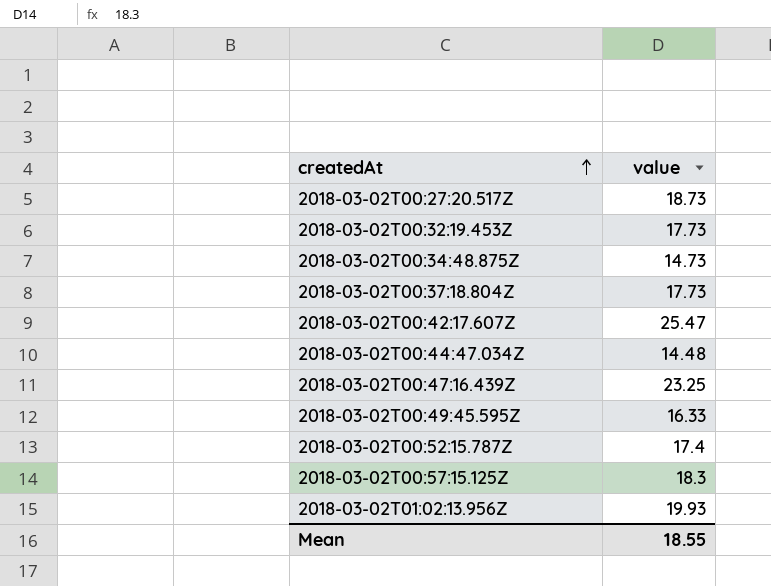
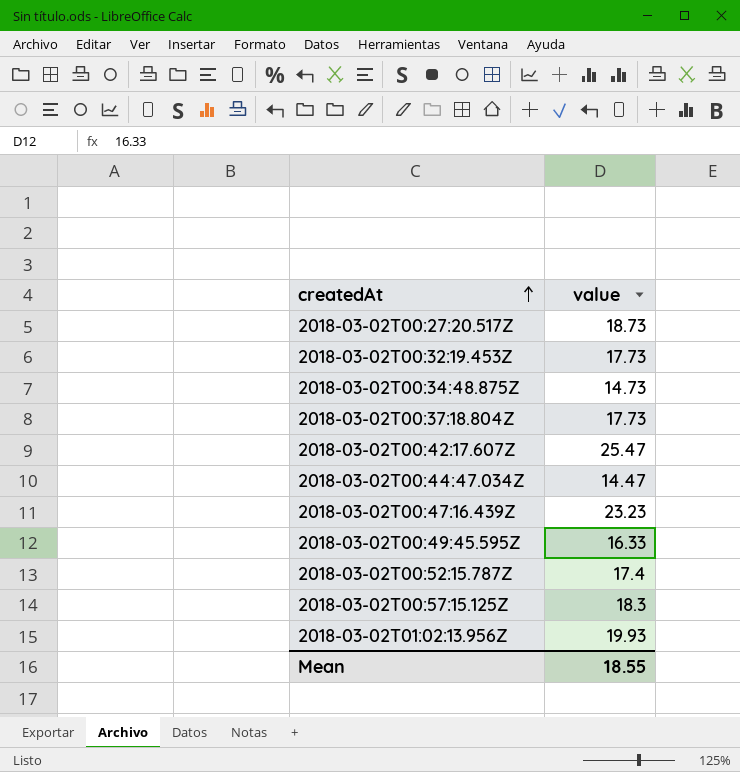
2018-03-02T00:44:47.034Z | value: 14.48 -> 14.47
2018-03-02T00:47:16.439Z | value: 23.25 -> 23.23

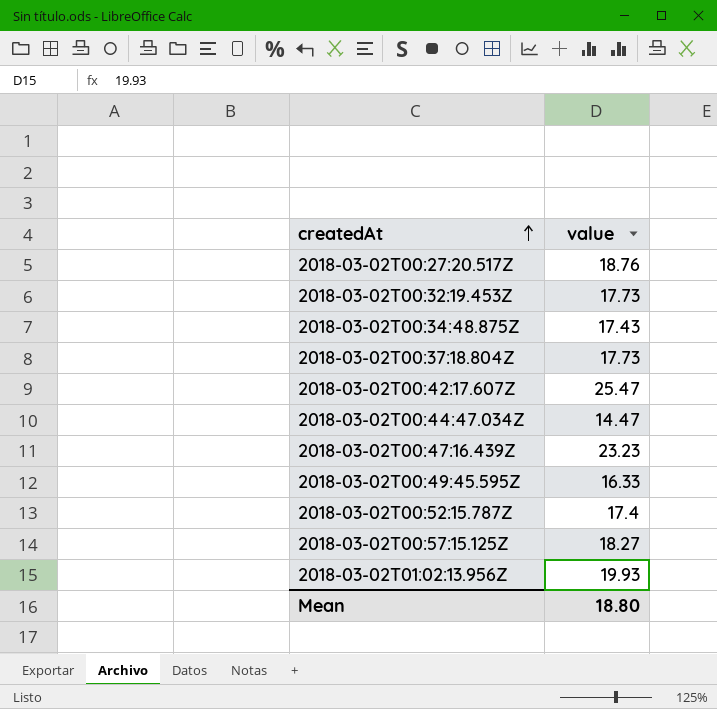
2018-03-02T00:27:20.517Z | value: 18.73 -> 18.76
2018-03-02T00:34:48.875Z | value: 14.73 -> 17.43
2018-03-02T00:57:15.125Z | value: 18.3 -> 18.27
Mean | value: 18.55 -> 18.80

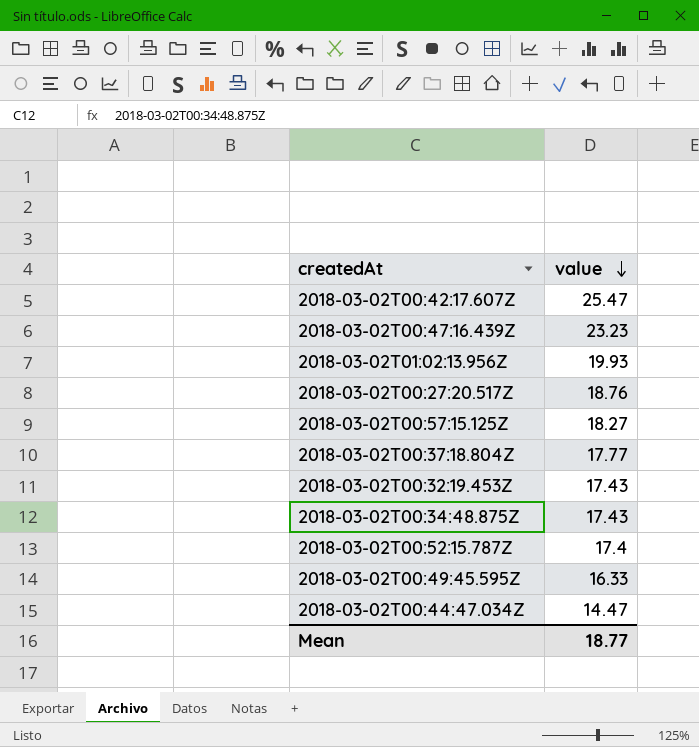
row order: createdAt ascending -> value descending
2018-03-02T00:37:18.804Z | value: 17.73 -> 17.77
2018-03-02T00:32:19.453Z | value: 17.73 -> 17.43
Mean | value: 18.80 -> 18.77

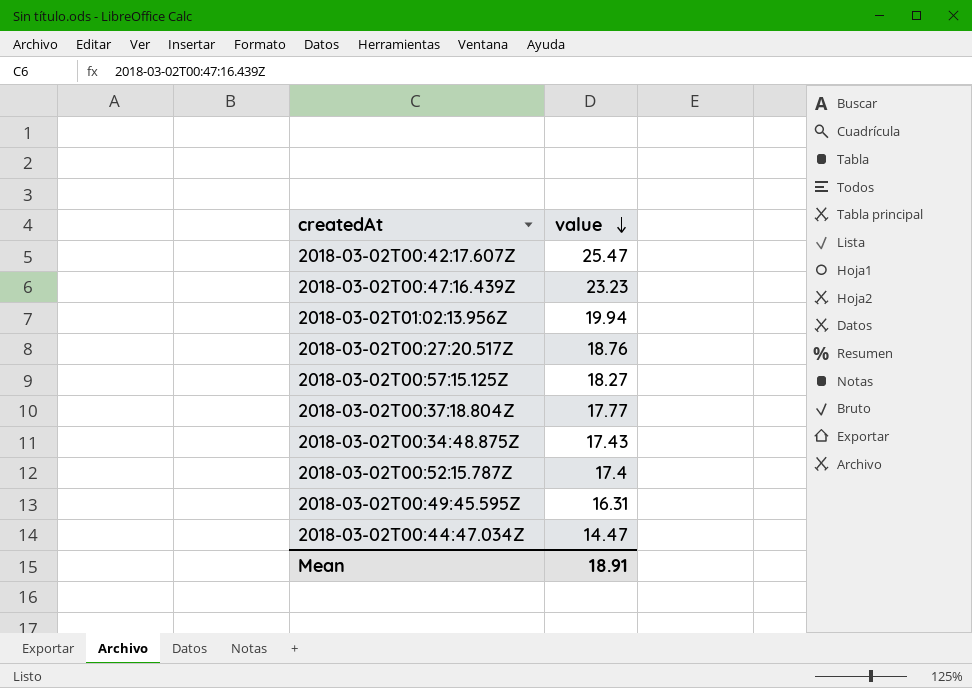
row 2018-03-02T00:32:19.453Z: 17.43 -> none
2018-03-02T01:02:13.956Z | value: 19.93 -> 19.94
2018-03-02T00:49:45.595Z | value: 16.33 -> 16.31
Mean | value: 18.77 -> 18.91

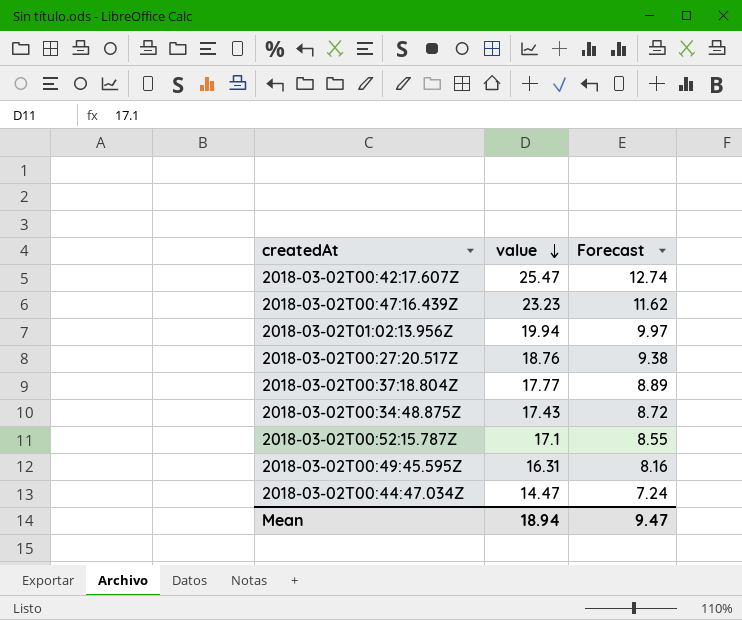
column Forecast | formula: none -> [value] * 0.5
row 2018-03-02T00:57:15.125Z: 18.27 -> none
2018-03-02T00:52:15.787Z | value: 17.4 -> 17.1
Mean | value: 18.91 -> 18.94

